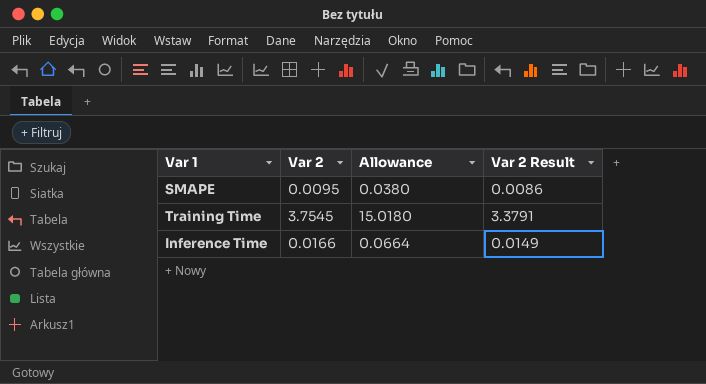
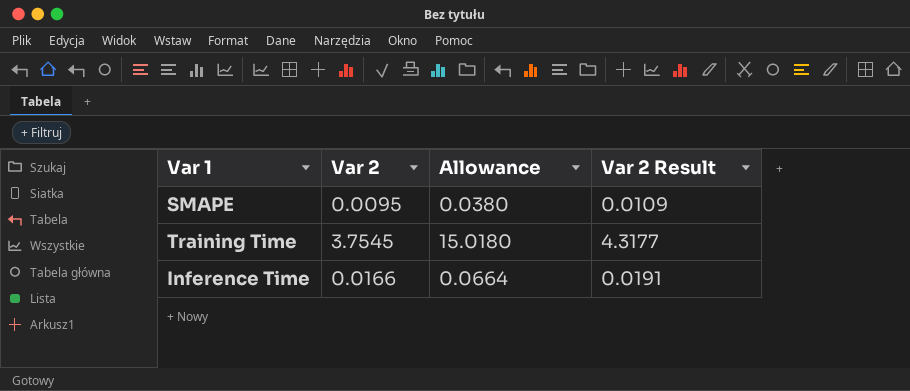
column Var 2 Result | formula: [Var 2] * 0.9 -> [Var 2] * 1.15

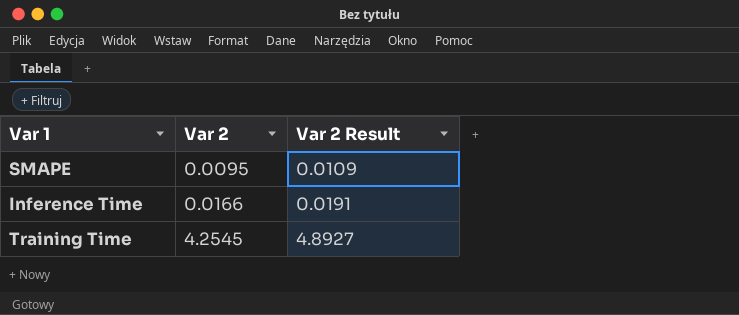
row order: none -> Var 2 ascending
column Allowance | formula: [Var 2] * 4 -> none
Training Time | Var 2: 3.7545 -> 4.2545
Training Time | Var 2 Result: 4.3177 -> 4.8927

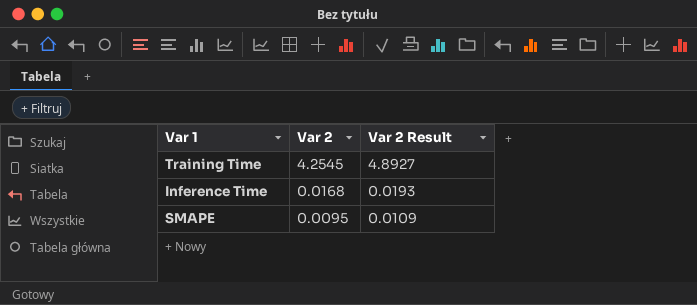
row order: Var 2 ascending -> Var 2 descending
Inference Time | Var 2: 0.0166 -> 0.0168
Inference Time | Var 2 Result: 0.0191 -> 0.0193

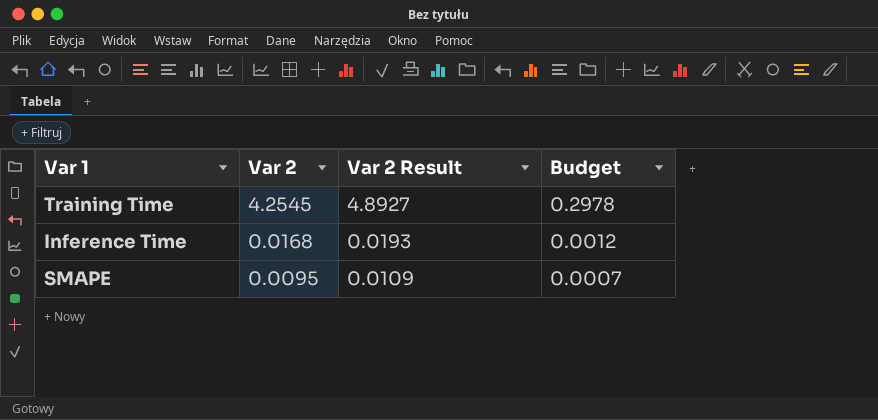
column Budget | formula: none -> [Var 2] * 0.07

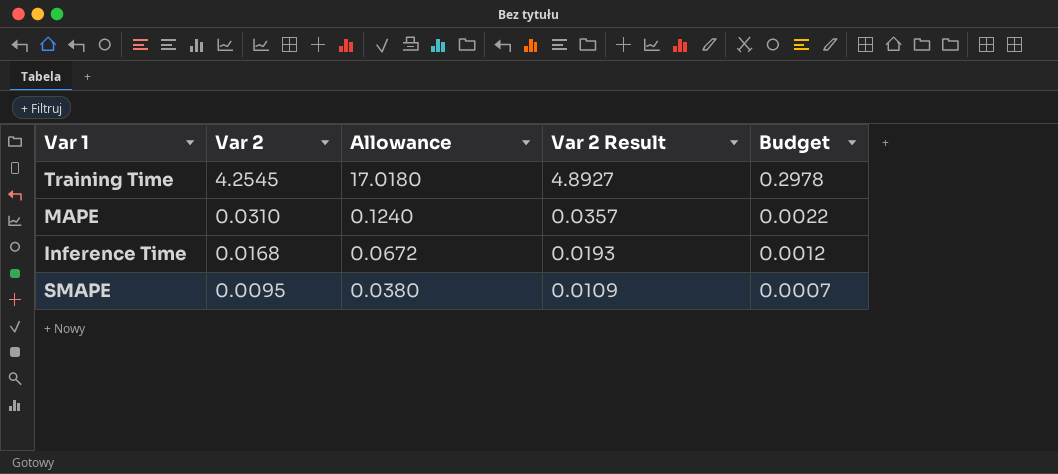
column Allowance | formula: none -> [Var 2] * 4
row MAPE: none -> 0.0310 | 0.1240 | 0.0357 | 0.0022

